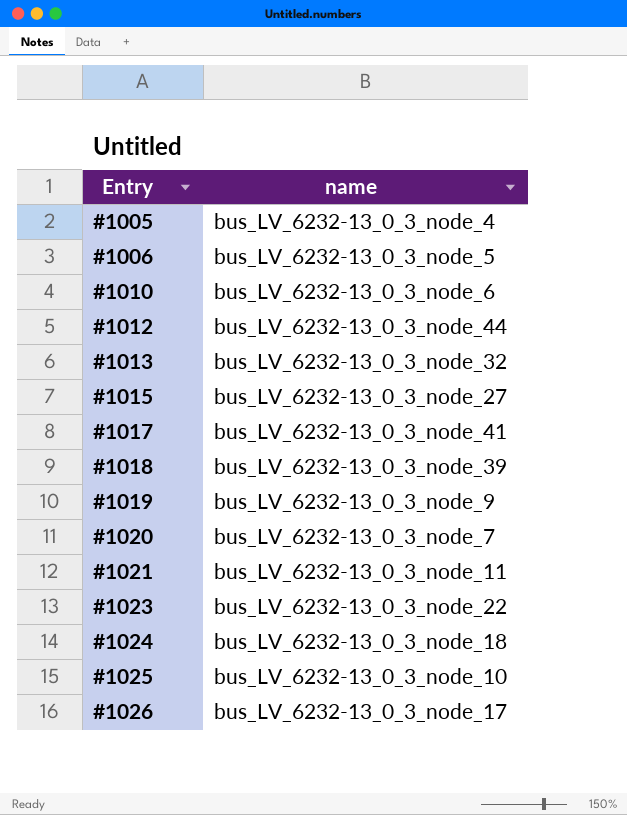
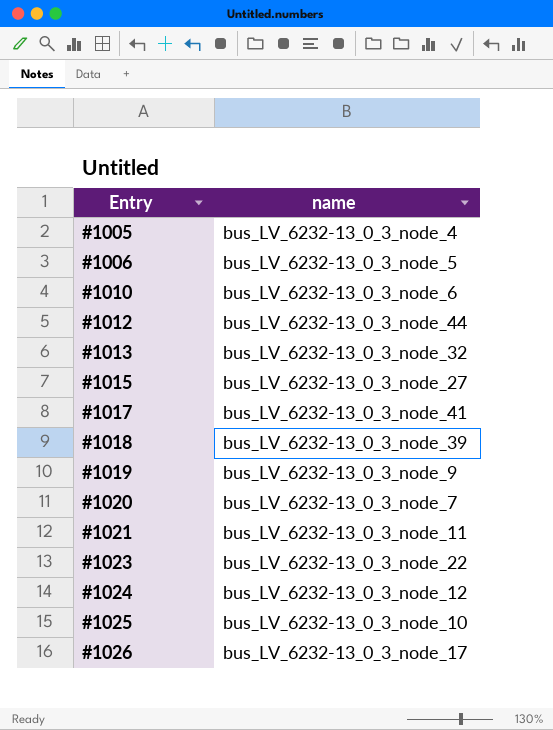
#1024 | name: bus_LV_6232-13_0_3_node_18 -> bus_LV_6232-13_0_3_node_12

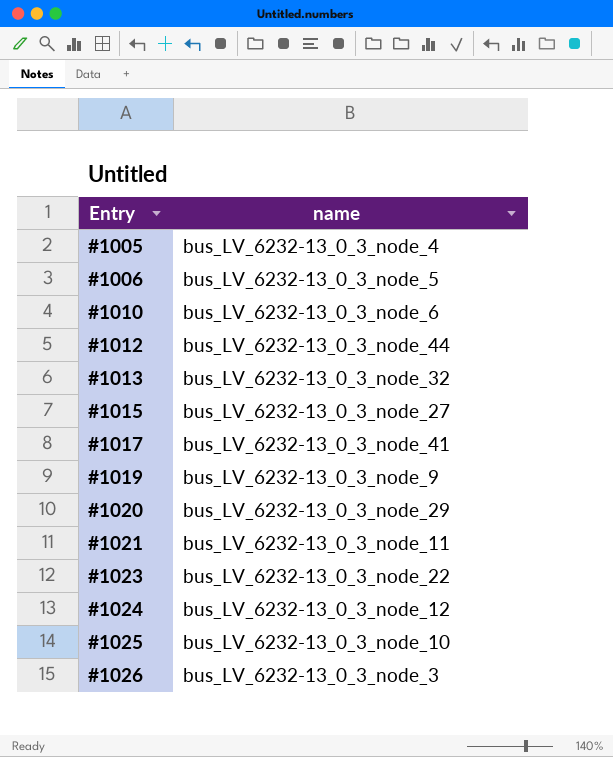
row #1018: bus_LV_6232-13_0_3_node_39 -> none
#1020 | name: bus_LV_6232-13_0_3_node_7 -> bus_LV_6232-13_0_3_node_29
#1026 | name: bus_LV_6232-13_0_3_node_17 -> bus_LV_6232-13_0_3_node_3

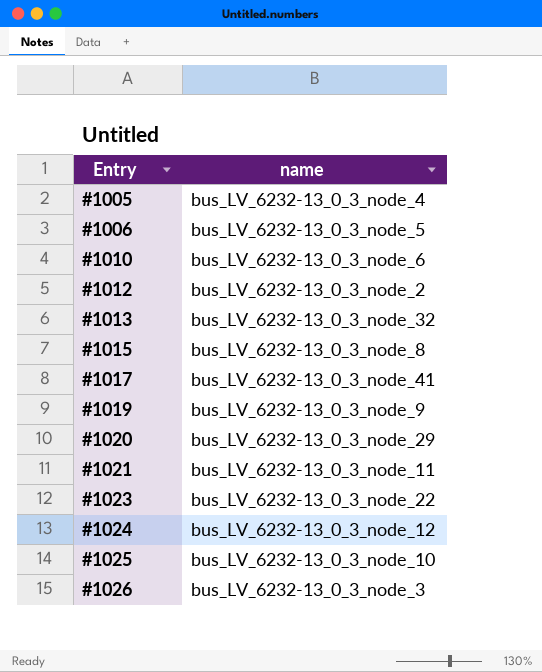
#1012 | name: bus_LV_6232-13_0_3_node_44 -> bus_LV_6232-13_0_3_node_2
#1015 | name: bus_LV_6232-13_0_3_node_27 -> bus_LV_6232-13_0_3_node_8

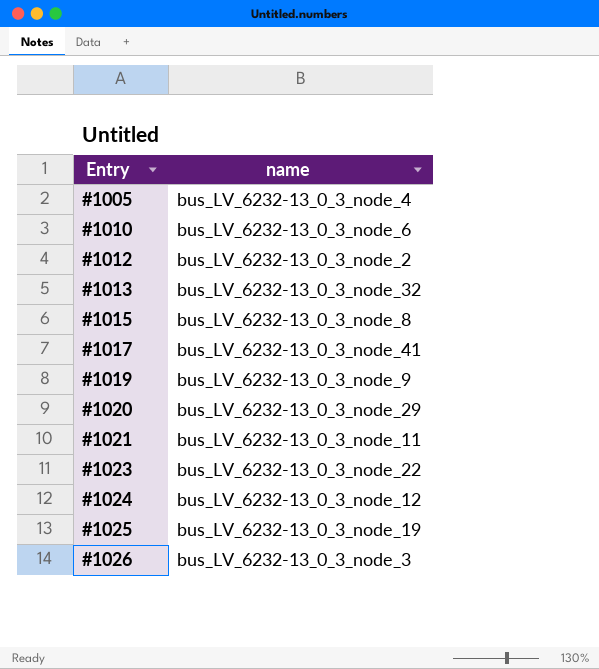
row #1006: bus_LV_6232-13_0_3_node_5 -> none
#1025 | name: bus_LV_6232-13_0_3_node_10 -> bus_LV_6232-13_0_3_node_19

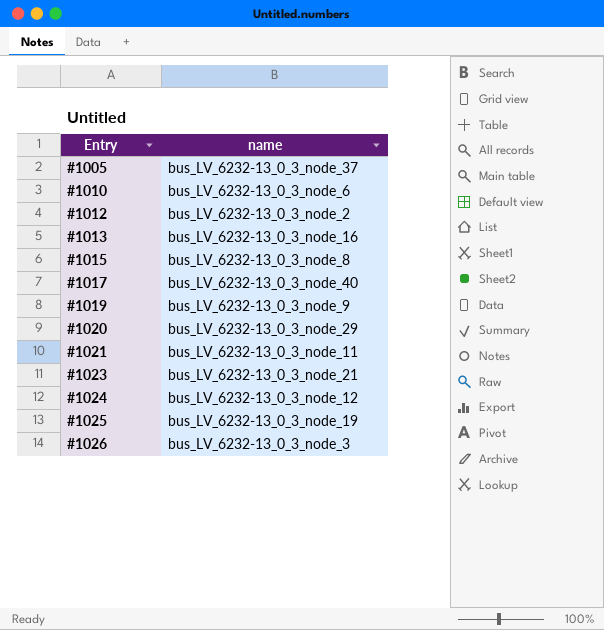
#1005 | name: bus_LV_6232-13_0_3_node_4 -> bus_LV_6232-13_0_3_node_37
#1013 | name: bus_LV_6232-13_0_3_node_32 -> bus_LV_6232-13_0_3_node_16
#1017 | name: bus_LV_6232-13_0_3_node_41 -> bus_LV_6232-13_0_3_node_40
#1023 | name: bus_LV_6232-13_0_3_node_22 -> bus_LV_6232-13_0_3_node_21

